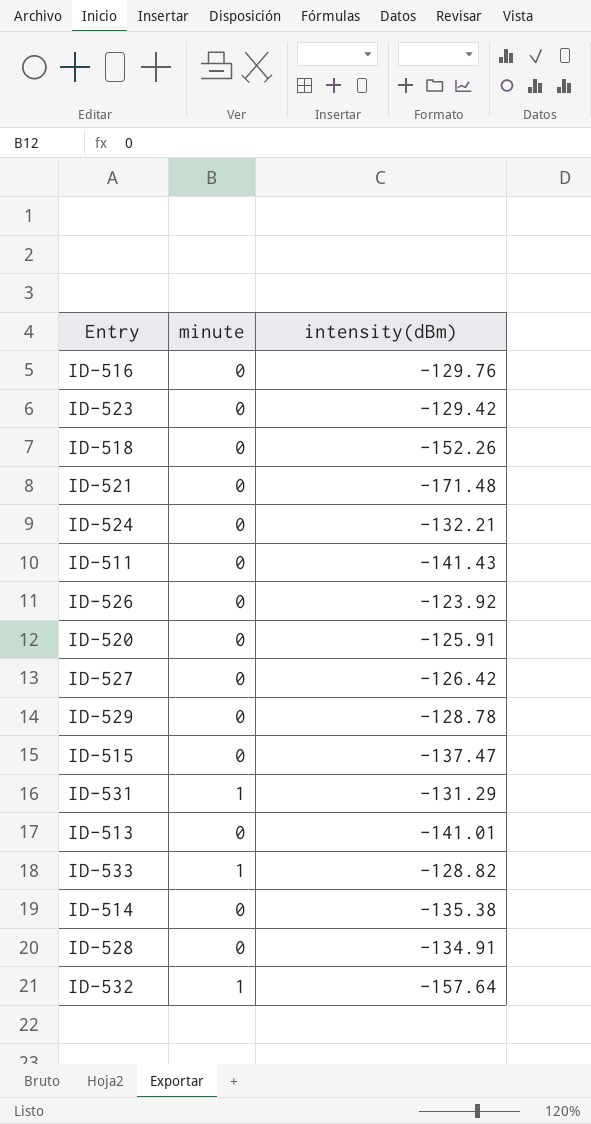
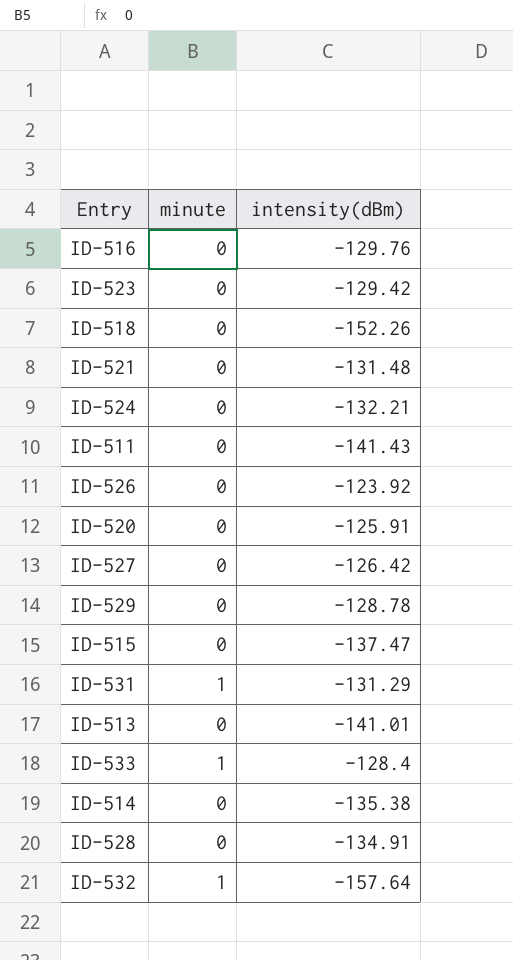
ID-521 | intensity(dBm): -171.48 -> -131.48
ID-533 | intensity(dBm): -128.82 -> -128.4

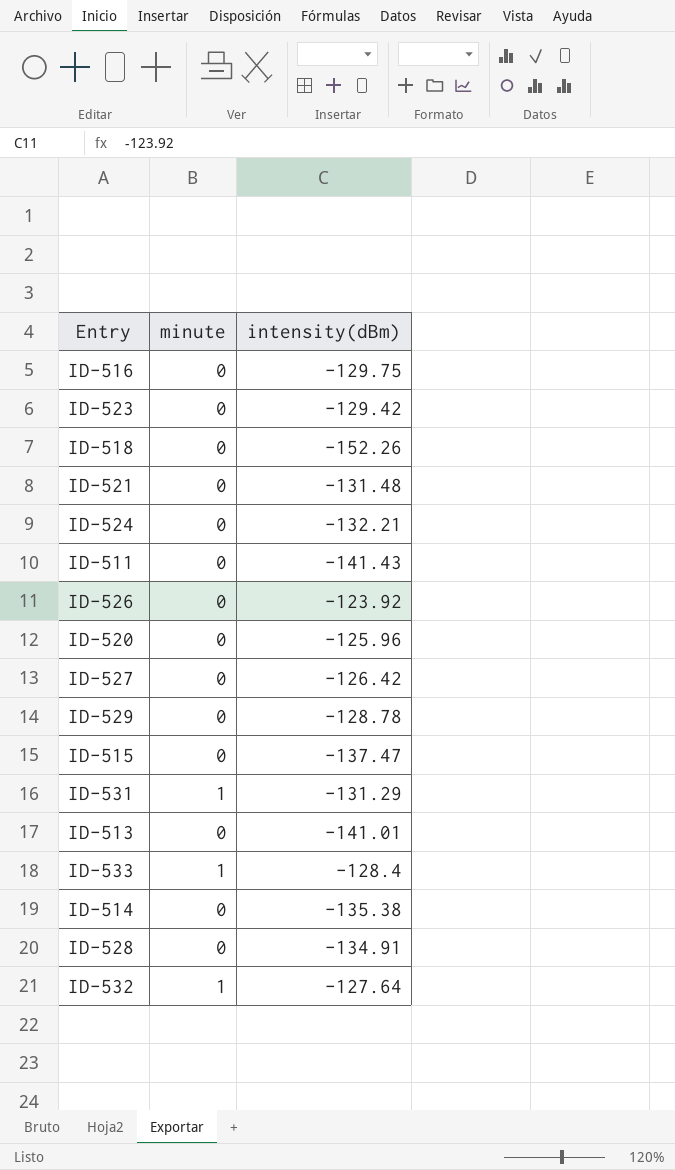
ID-516 | intensity(dBm): -129.76 -> -129.75
ID-520 | intensity(dBm): -125.91 -> -125.96
ID-532 | intensity(dBm): -157.64 -> -127.64

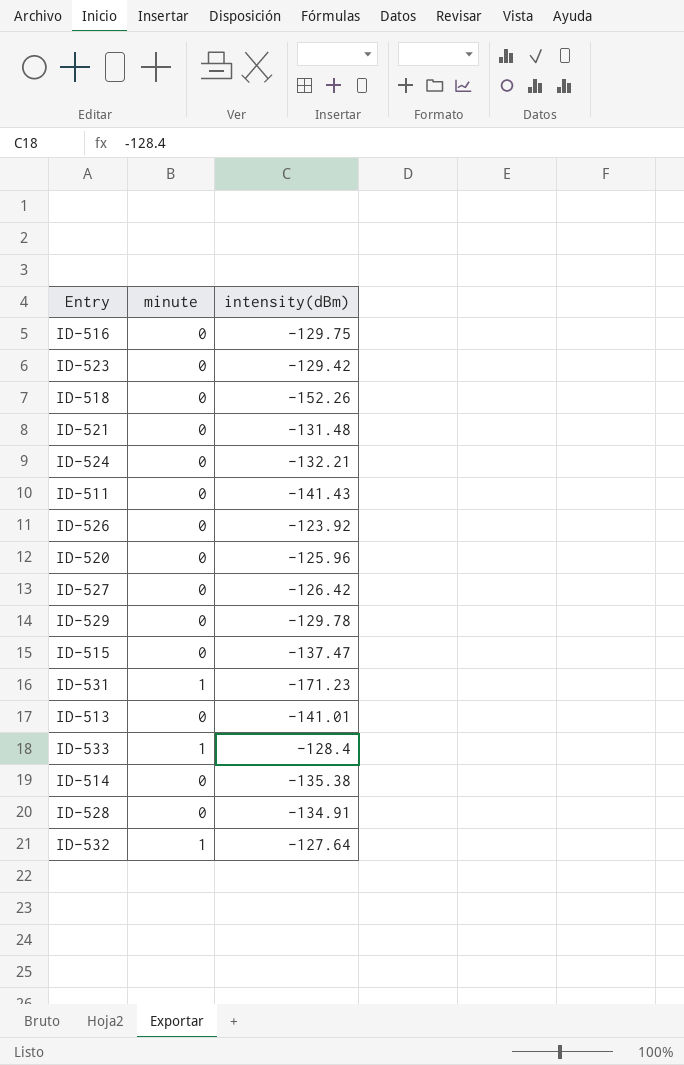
ID-529 | intensity(dBm): -128.78 -> -129.78
ID-531 | intensity(dBm): -131.29 -> -171.23

